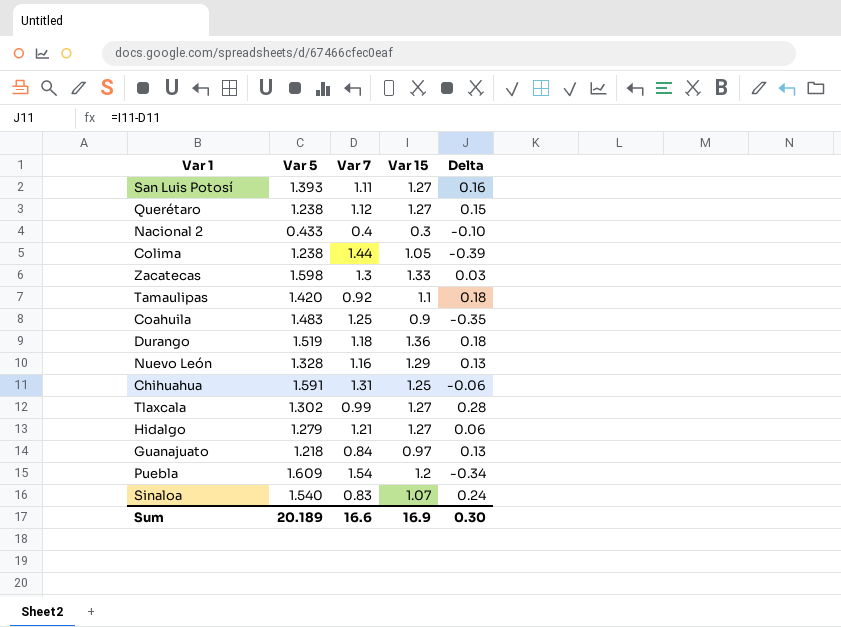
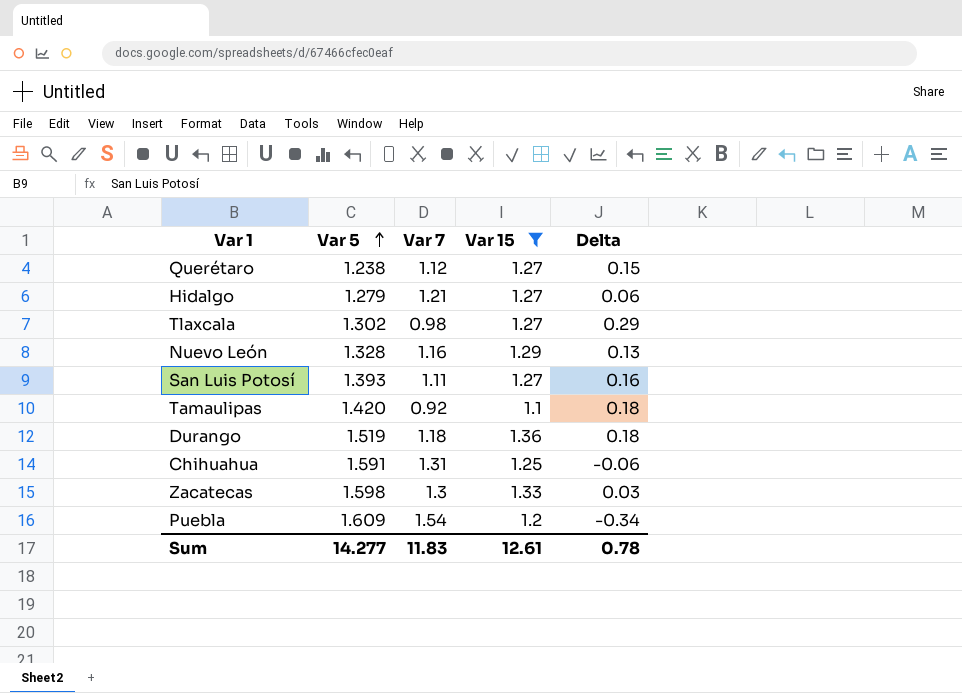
filter: none -> Var 15 >= 1.1
row order: none -> Var 5 ascending
Tlaxcala | Var 7: 0.99 -> 0.98
Tlaxcala | Delta: 0.28 -> 0.29
Sum | Var 5: 20.189 -> 14.277
Sum | Var 7: 16.6 -> 11.83
Sum | Var 15: 16.9 -> 12.61
Sum | Delta: 0.30 -> 0.78

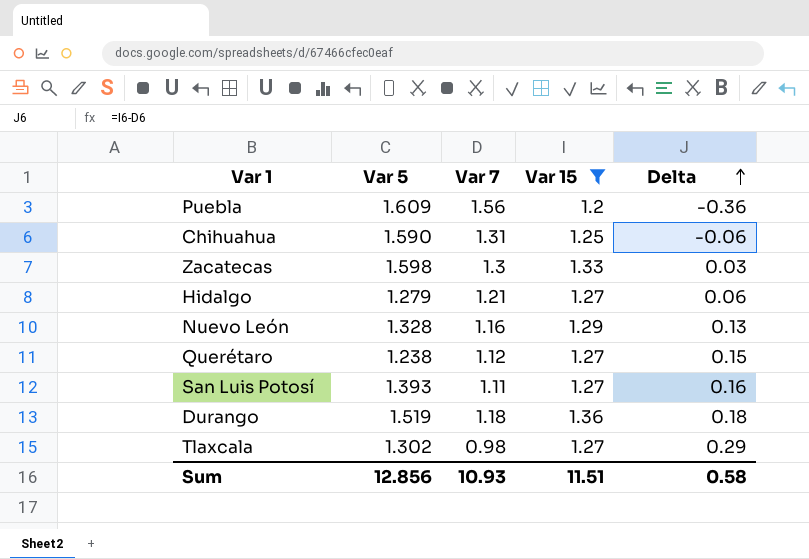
row order: Var 5 ascending -> Delta ascending
row Tamaulipas: 1.420 | 0.92 | 1.1 | 0.18 -> none
Puebla | Var 7: 1.54 -> 1.56
Puebla | Delta: -0.34 -> -0.36
Chihuahua | Var 5: 1.591 -> 1.590
Sum | Var 5: 14.277 -> 12.856
Sum | Var 7: 11.83 -> 10.93
Sum | Var 15: 12.61 -> 11.51
Sum | Delta: 0.78 -> 0.58

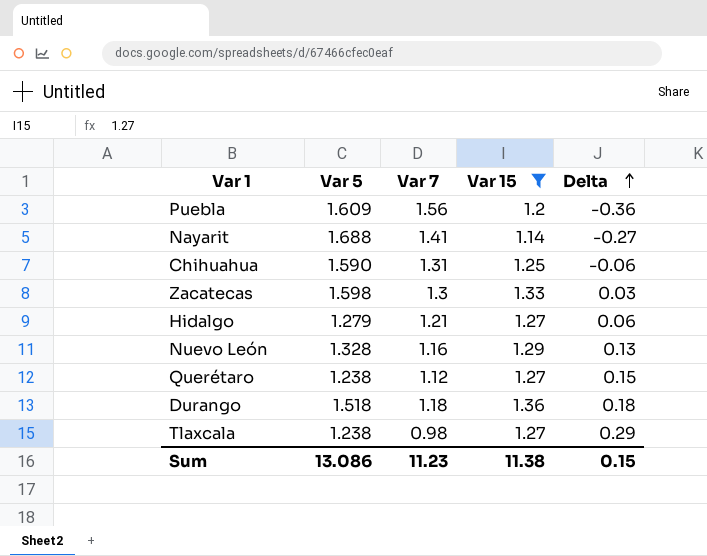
row San Luis Potosí: 1.393 | 1.11 | 1.27 | 0.16 -> none
row Nayarit: none -> 1.688 | 1.41 | 1.14 | -0.27
Durango | Var 5: 1.519 -> 1.518
Tlaxcala | Var 5: 1.302 -> 1.238
Sum | Var 5: 12.856 -> 13.086
Sum | Var 7: 10.93 -> 11.23
Sum | Var 15: 11.51 -> 11.38
Sum | Delta: 0.58 -> 0.15

